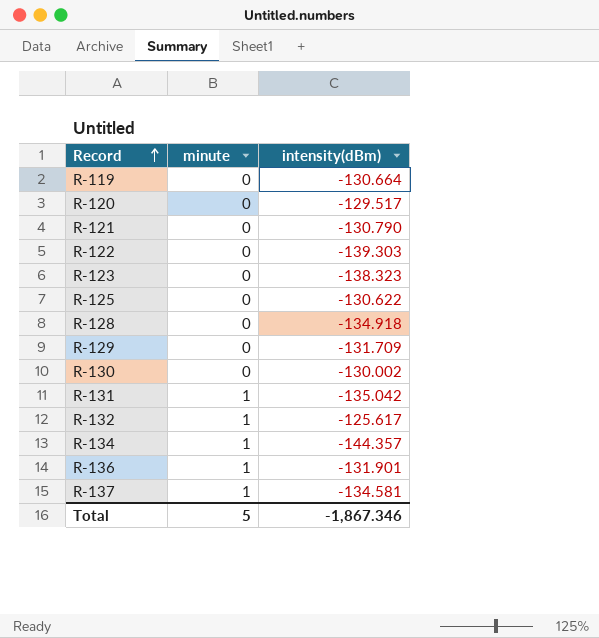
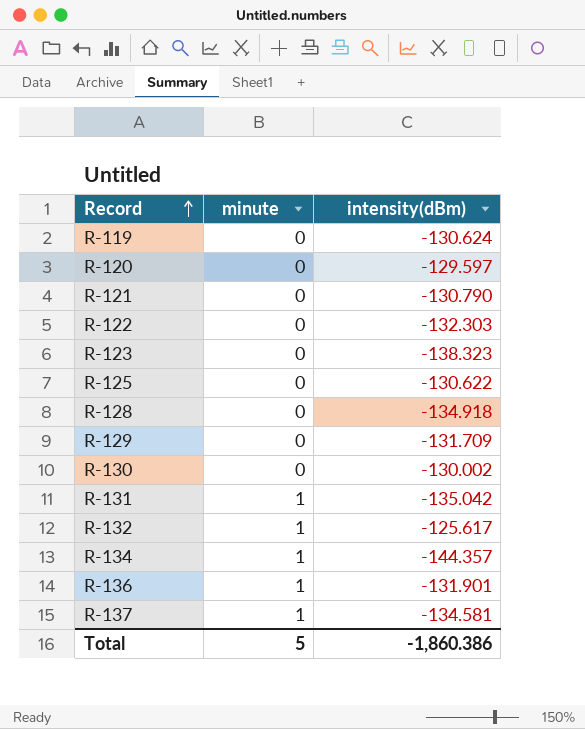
R-119 | intensity(dBm): -130.664 -> -130.624
R-120 | intensity(dBm): -129.517 -> -129.597
R-122 | intensity(dBm): -139.303 -> -132.303
Total | intensity(dBm): -1,867.346 -> -1,860.386

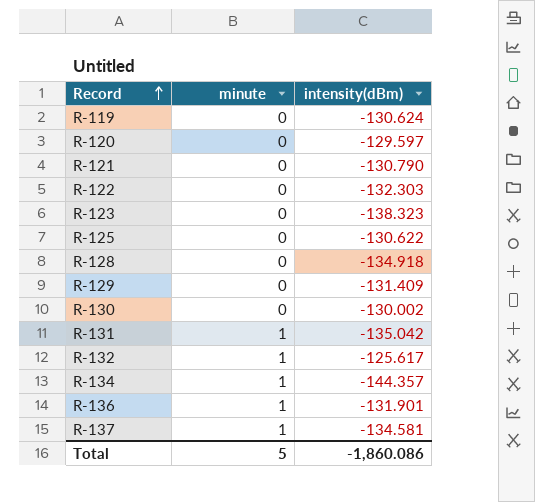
R-129 | intensity(dBm): -131.709 -> -131.409
Total | intensity(dBm): -1,860.386 -> -1,860.086

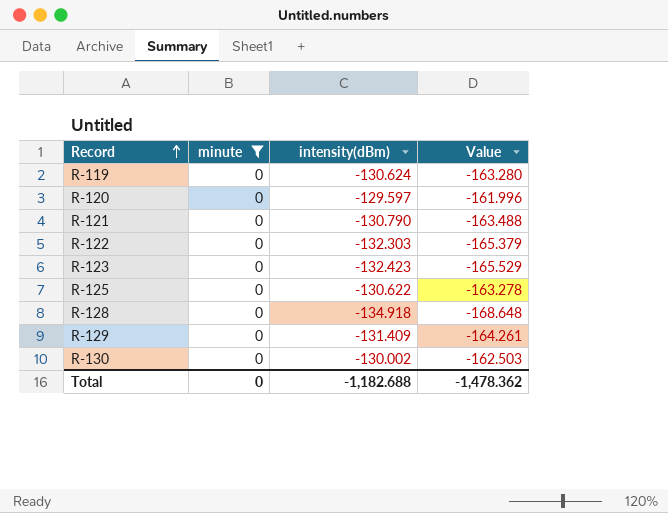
filter: none -> minute = 0
column Value | formula: none -> [intensity(dBm)] * 1.25
R-123 | intensity(dBm): -138.323 -> -132.423
Total | minute: 5 -> 0
Total | intensity(dBm): -1,860.086 -> -1,182.688

